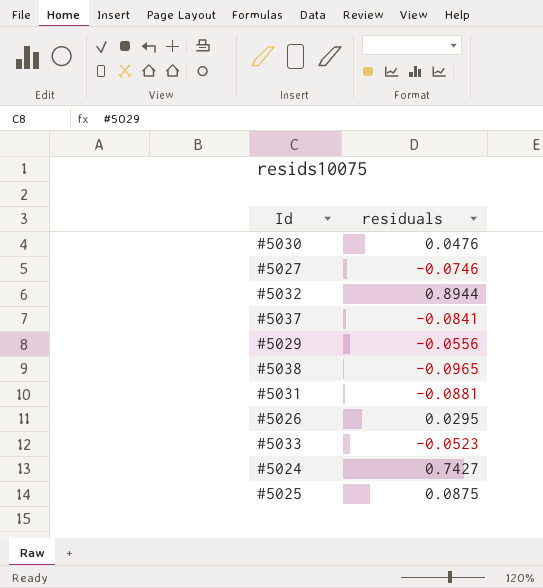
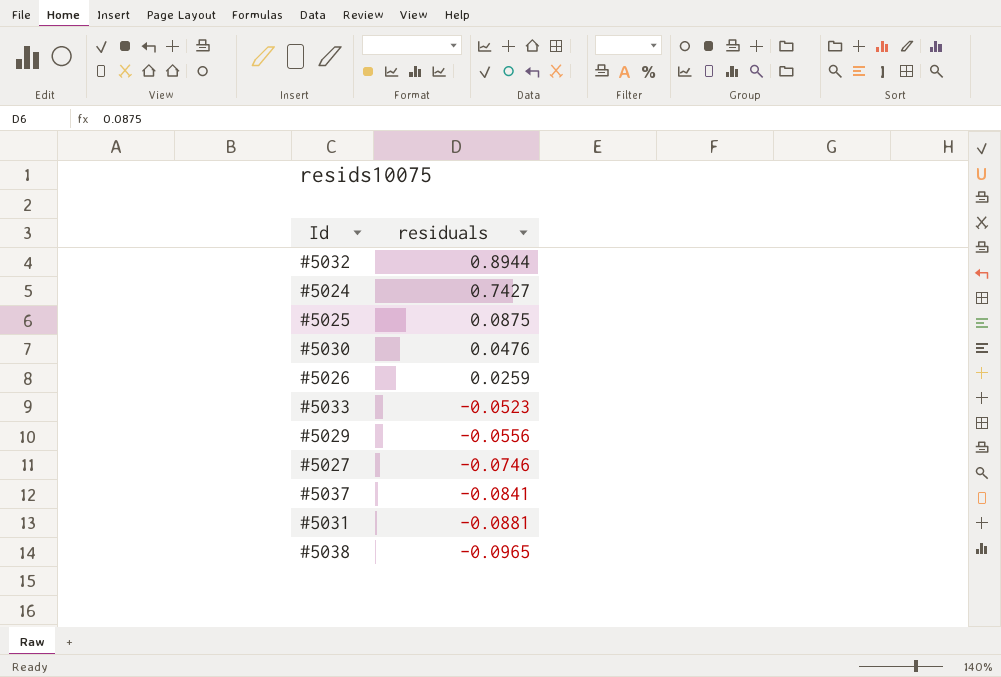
row order: none -> residuals descending
#5026 | residuals: 0.0295 -> 0.0259

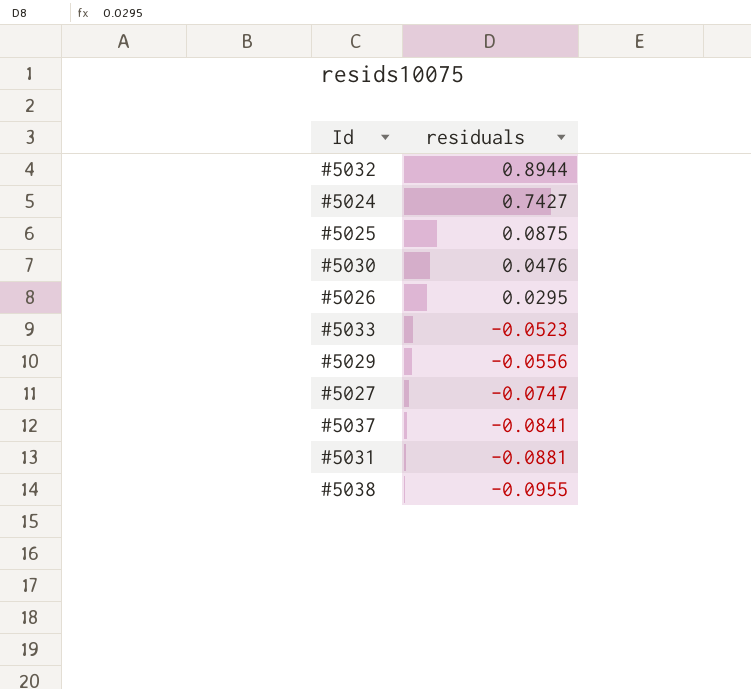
#5026 | residuals: 0.0259 -> 0.0295
#5027 | residuals: -0.0746 -> -0.0747
#5038 | residuals: -0.0965 -> -0.0955

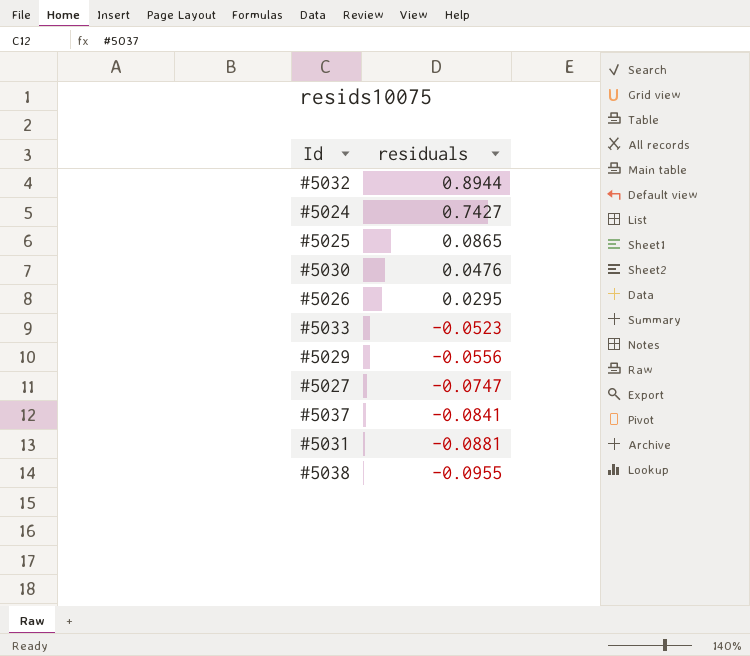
#5025 | residuals: 0.0875 -> 0.0865

